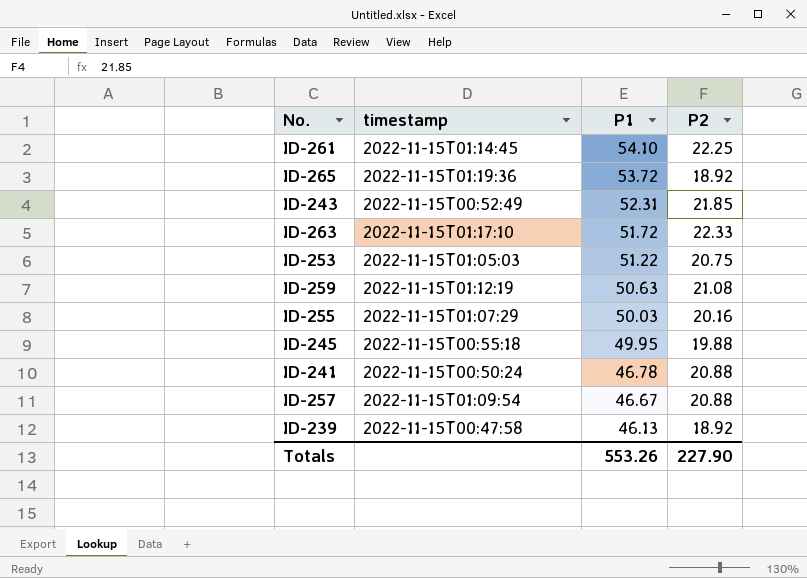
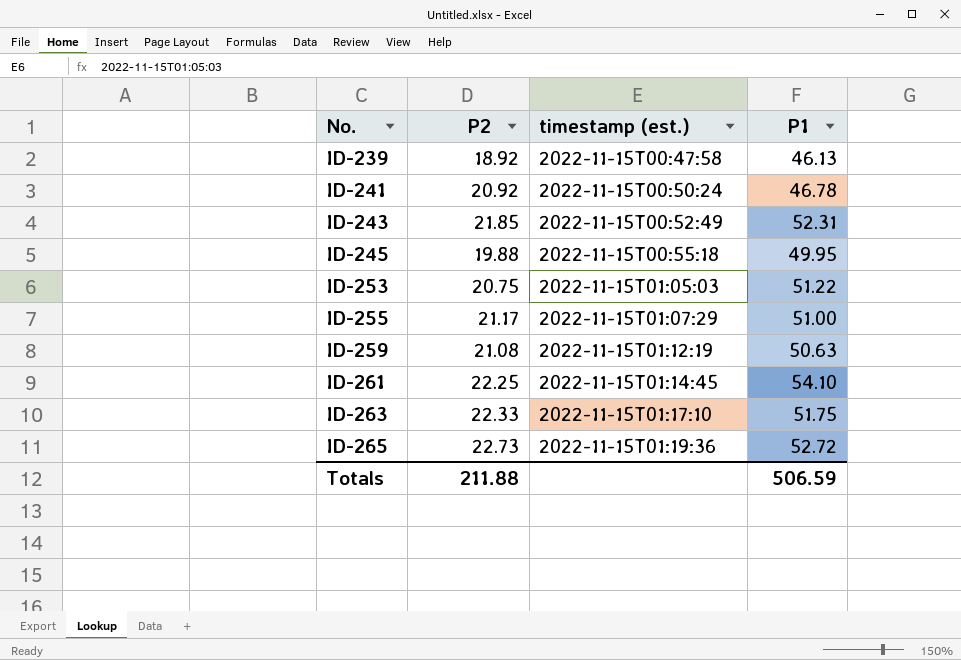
row order: P1 descending -> No. ascending
column P2 | position: 4 -> 2
column name: timestamp -> timestamp (est.)
row ID-257: 2022-11-15T01:09:54 | 46.67 | 20.88 -> none
ID-241 | P2: 20.88 -> 20.92
ID-255 | P2: 20.16 -> 21.17
ID-255 | P1: 50.03 -> 51.00
ID-263 | P1: 51.72 -> 51.75
ID-265 | P2: 18.92 -> 22.73
ID-265 | P1: 53.72 -> 52.72
Totals | P2: 227.90 -> 211.88
Totals | P1: 553.26 -> 506.59

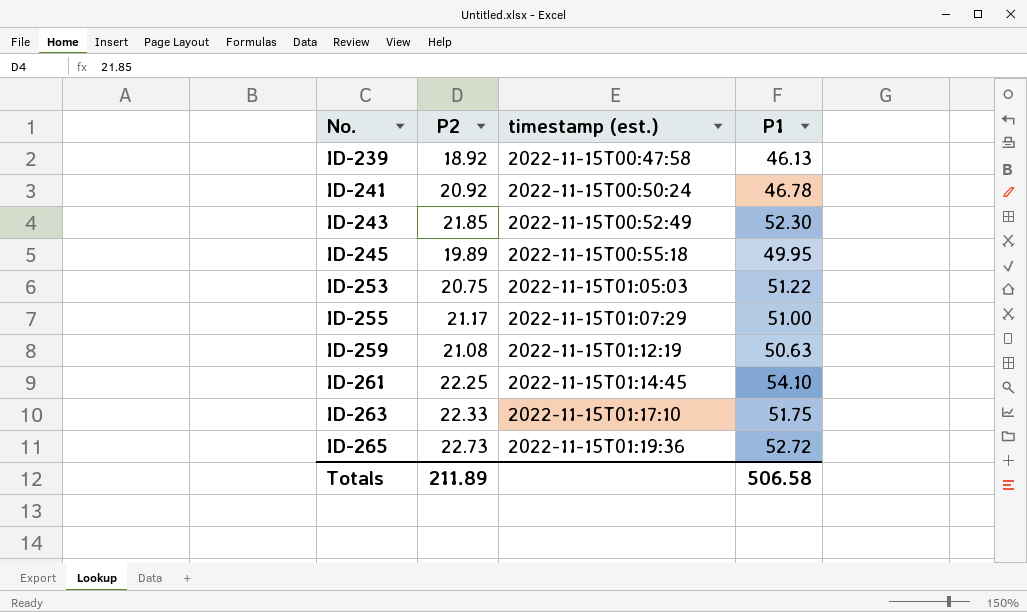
ID-243 | P1: 52.31 -> 52.30
ID-245 | P2: 19.88 -> 19.89
Totals | P2: 211.88 -> 211.89
Totals | P1: 506.59 -> 506.58

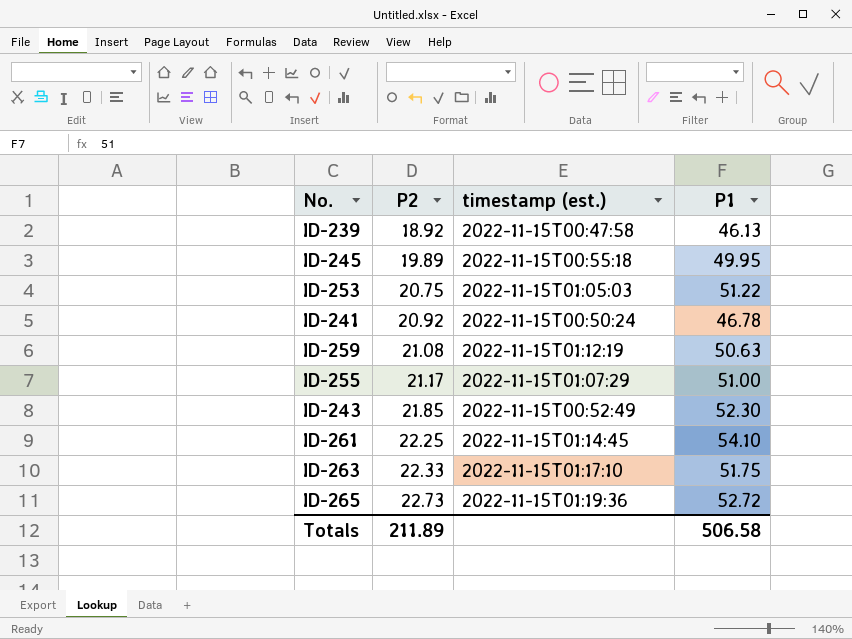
row order: No. ascending -> P2 ascending

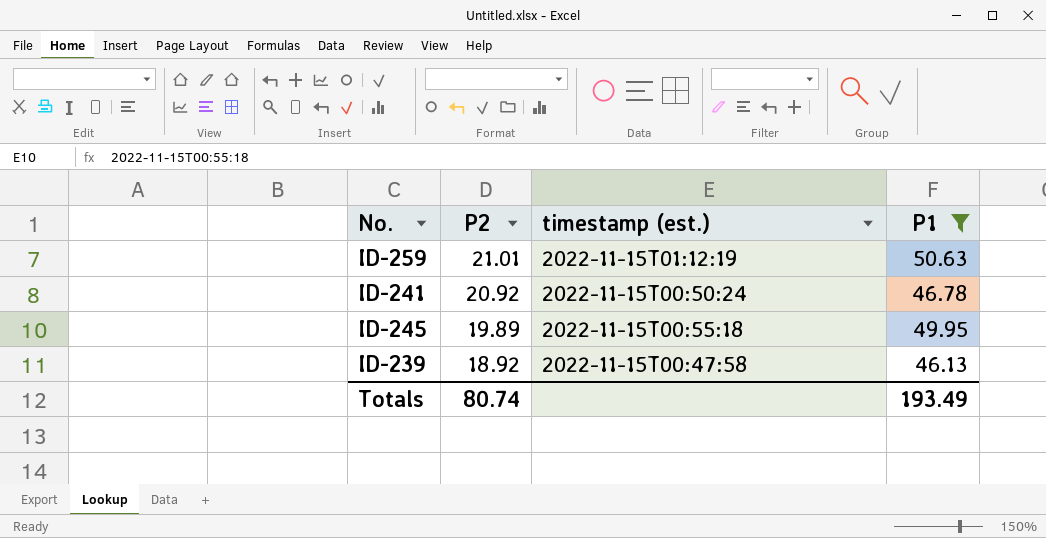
filter: none -> P1 <= 50.63
row order: P2 ascending -> P2 descending
ID-259 | P2: 21.08 -> 21.01
Totals | P2: 211.89 -> 80.74
Totals | P1: 506.58 -> 193.49

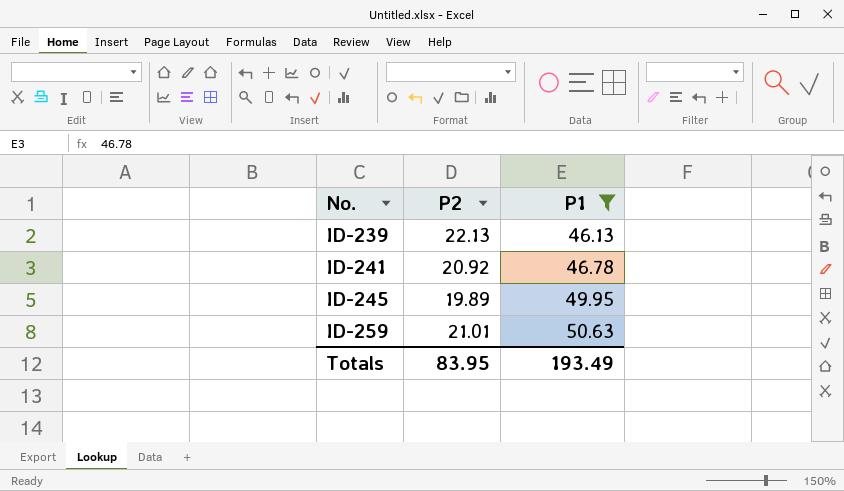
row order: P2 descending -> No. ascending
column timestamp (est.) | position: 3 -> none
ID-239 | P2: 18.92 -> 22.13
Totals | P2: 80.74 -> 83.95

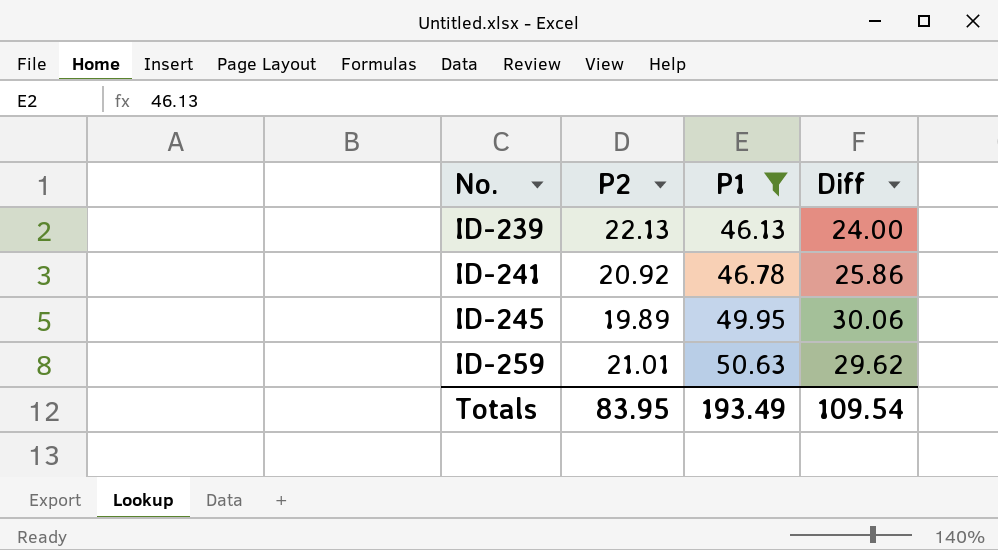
column Diff | formula: none -> [P1] - [P2]

